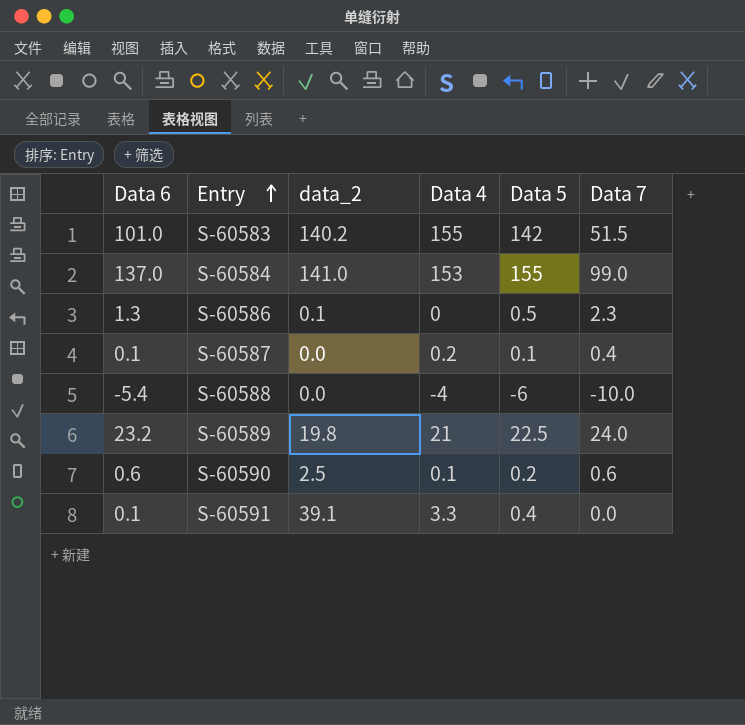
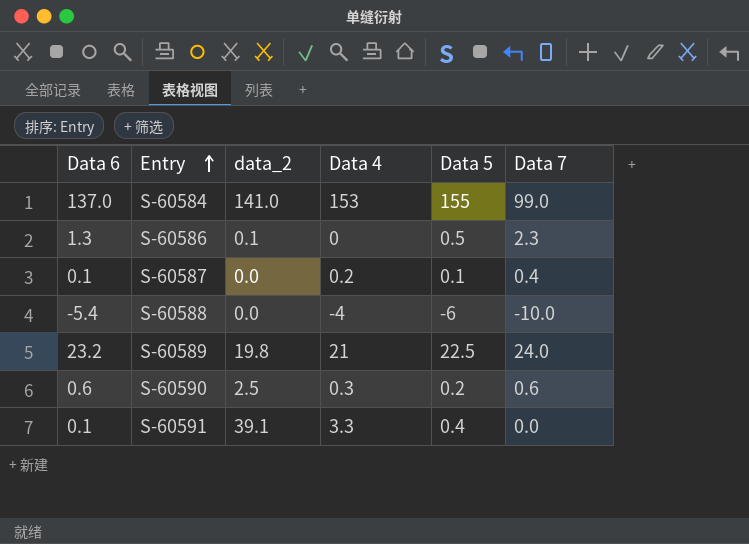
row S-60583: 101.0 | 140.2 | 155 | 142 | 51.5 -> none
S-60590 | Data 4: 0.1 -> 0.3

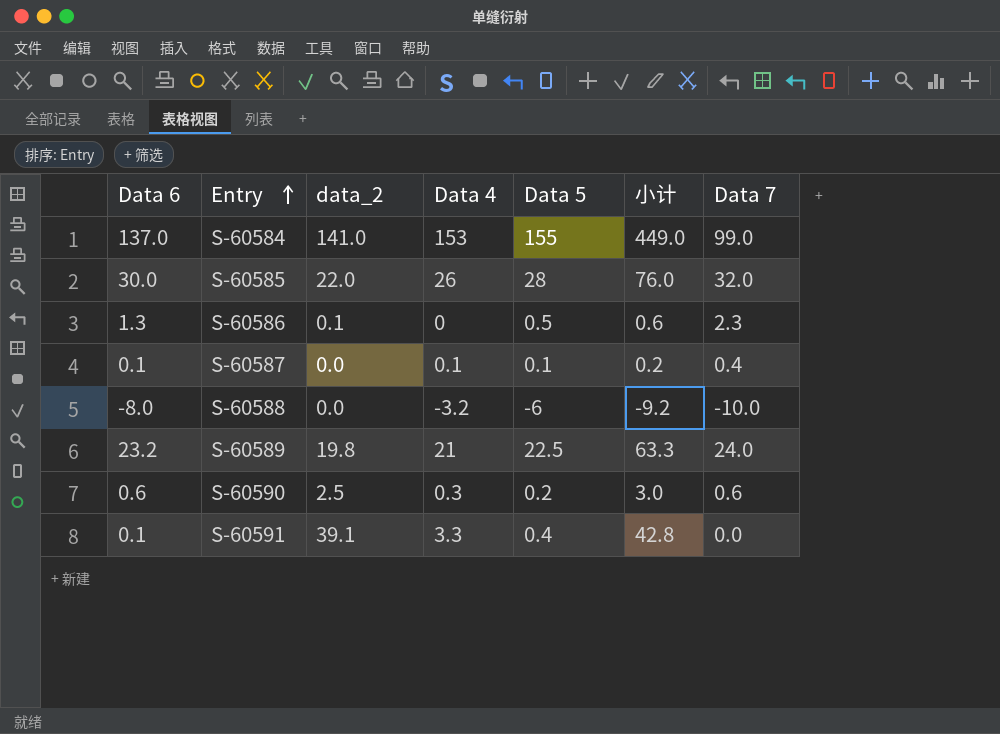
column 小计 | formula: none -> [data_2] + [Data 4] + [Data 5]
row S-60585: none -> 30.0 | 22.0 | 26 | 28 | 76.0 | 32.0
S-60587 | Data 4: 0.2 -> 0.1
S-60588 | Data 6: -5.4 -> -8.0
S-60588 | Data 4: -4 -> -3.2

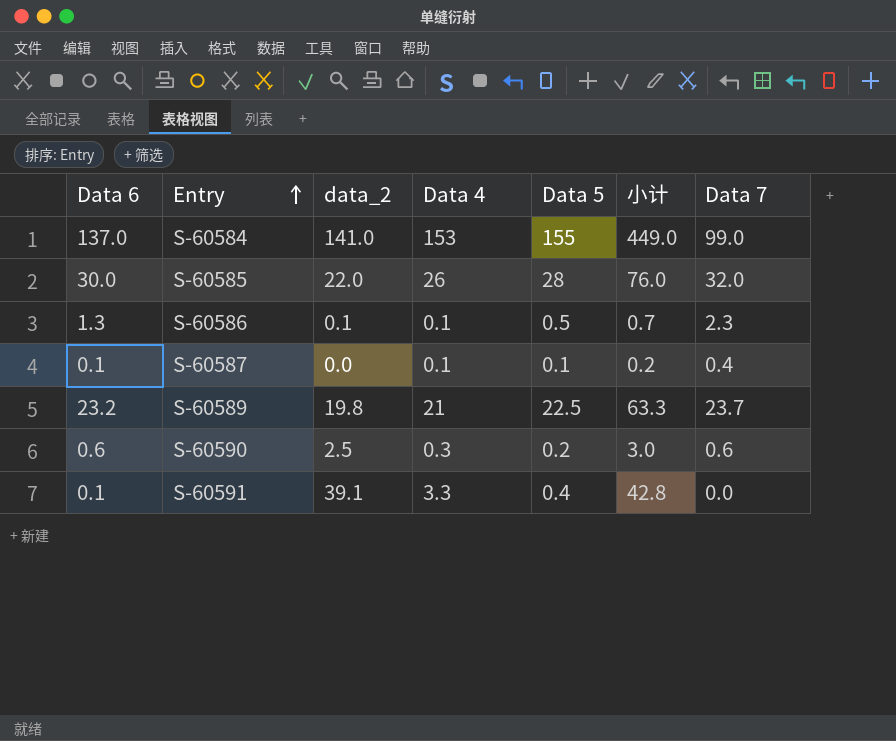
row S-60588: -8.0 | 0.0 | -3.2 | -6 | -9.2 | -10.0 -> none
S-60586 | Data 4: 0 -> 0.1
S-60586 | 小计: 0.6 -> 0.7
S-60589 | Data 7: 24.0 -> 23.7

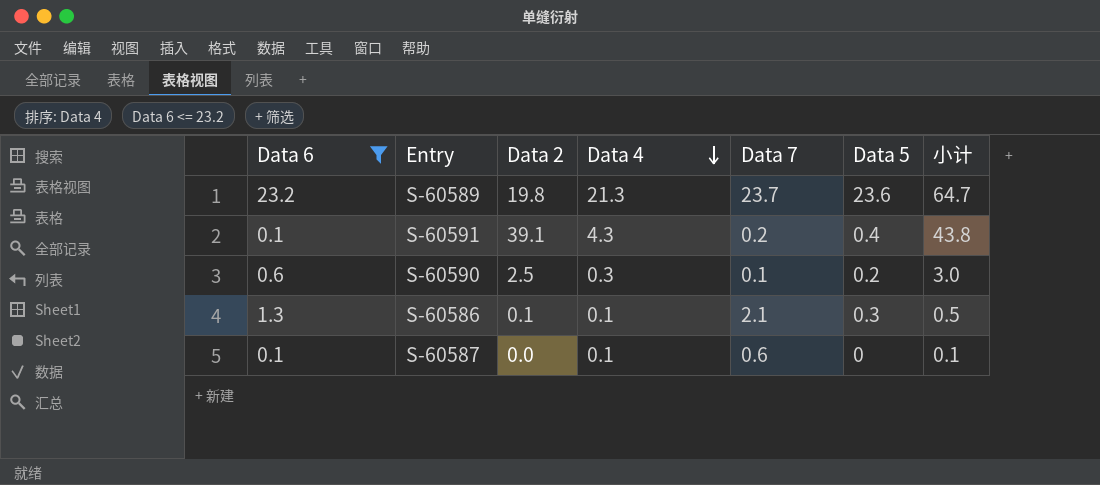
filter: none -> Data 6 <= 23.2
row order: Entry ascending -> Data 4 descending
column name: data_2 -> Data 2
column Data 7 | position: 7 -> 5
S-60589 | Data 4: 21 -> 21.3
S-60589 | Data 5: 22.5 -> 23.6
S-60589 | 小计: 63.3 -> 64.7
S-60591 | Data 4: 3.3 -> 4.3
S-60591 | Data 7: 0.0 -> 0.2
S-60591 | 小计: 42.8 -> 43.8
S-60590 | Data 7: 0.6 -> 0.1
S-60586 | Data 7: 2.3 -> 2.1
S-60586 | Data 5: 0.5 -> 0.3
S-60586 | 小计: 0.7 -> 0.5
S-60587 | Data 7: 0.4 -> 0.6
S-60587 | Data 5: 0.1 -> 0
S-60587 | 小计: 0.2 -> 0.1

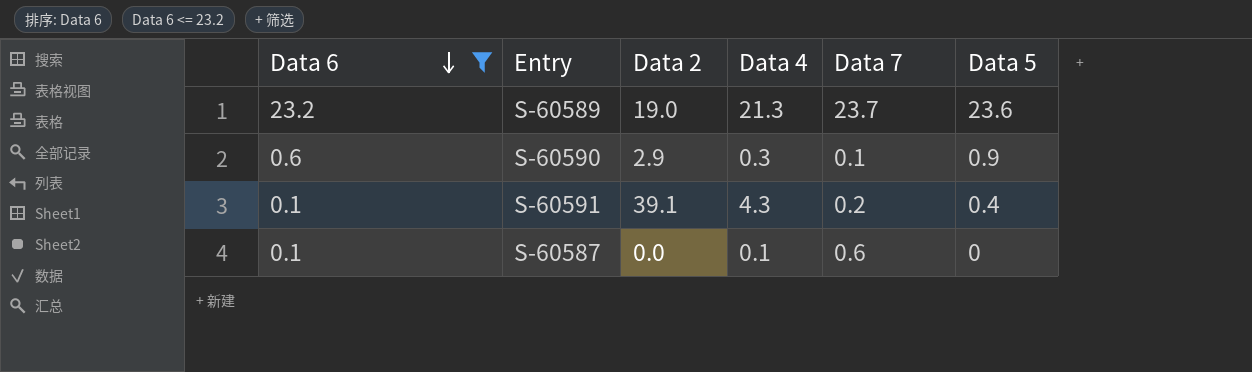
row order: Data 4 descending -> Data 6 descending
column 小计 | formula: [Data 2] + [Data 4] + [Data 5] -> none
row S-60586: 1.3 | 0.1 | 0.1 | 2.1 | 0.3 | 0.5 -> none
S-60589 | Data 2: 19.8 -> 19.0
S-60590 | Data 2: 2.5 -> 2.9
S-60590 | Data 5: 0.2 -> 0.9

